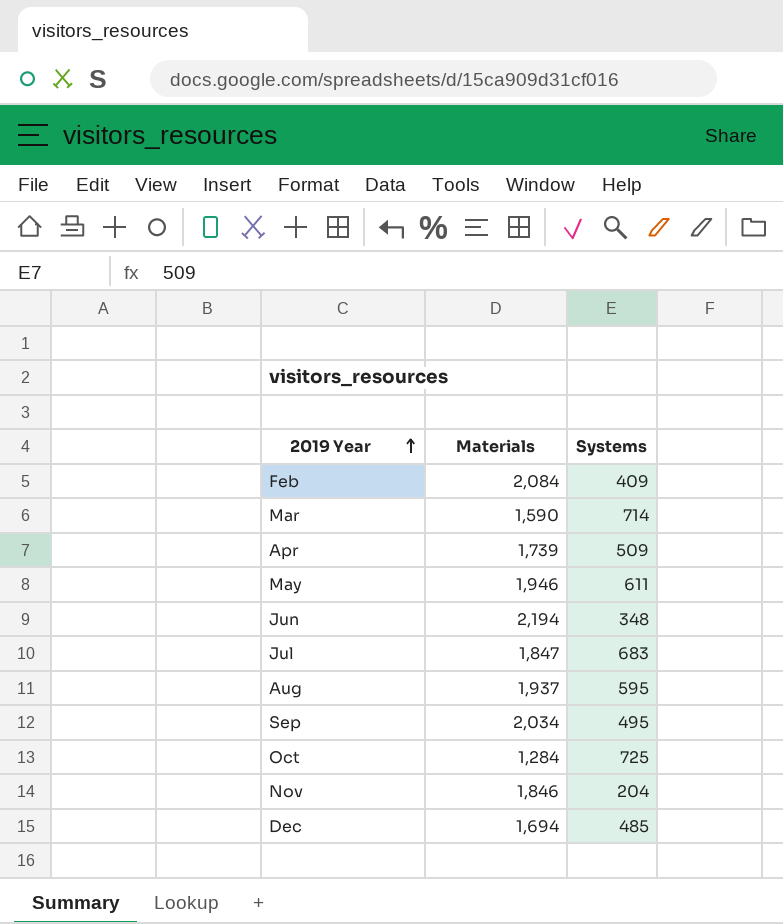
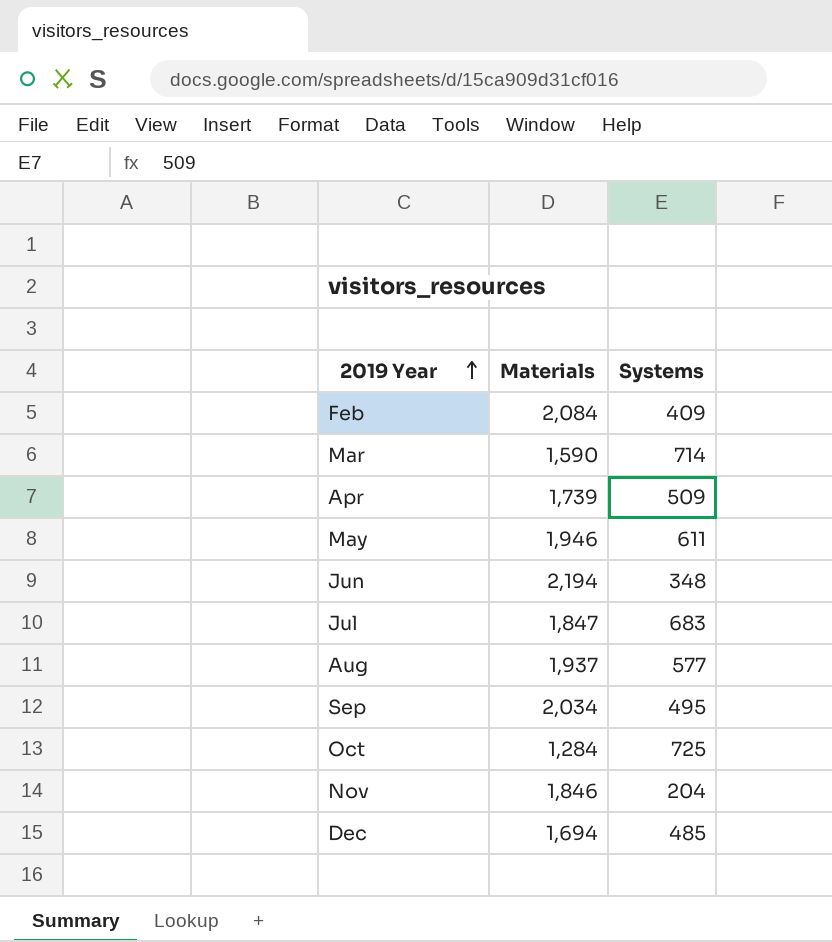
Aug | Systems: 595 -> 577

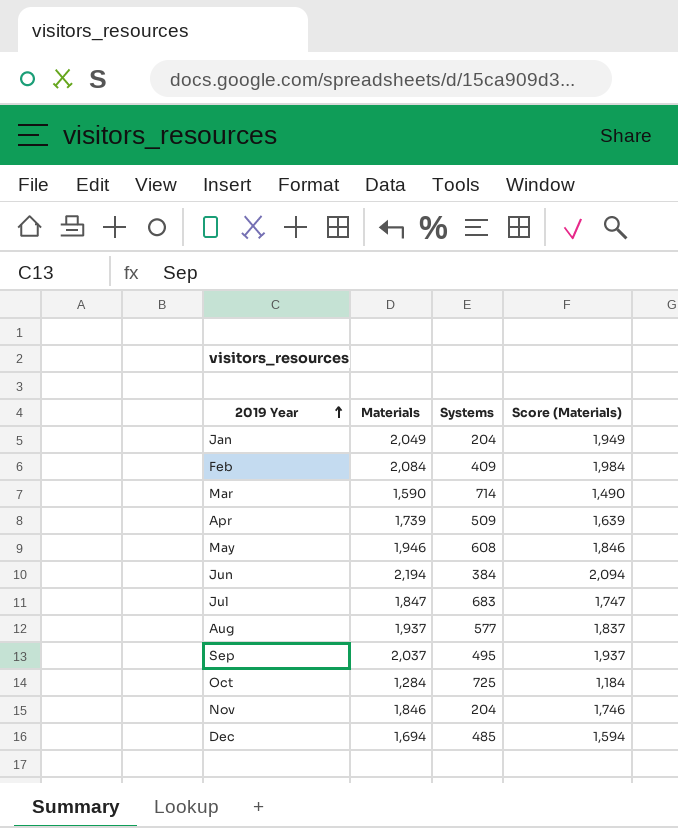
column Score (Materials) | formula: none -> [Materials] - 100
row Jan: none -> 2,049 | 204 | 1,949
May | Systems: 611 -> 608
Jun | Systems: 348 -> 384
Sep | Materials: 2,034 -> 2,037

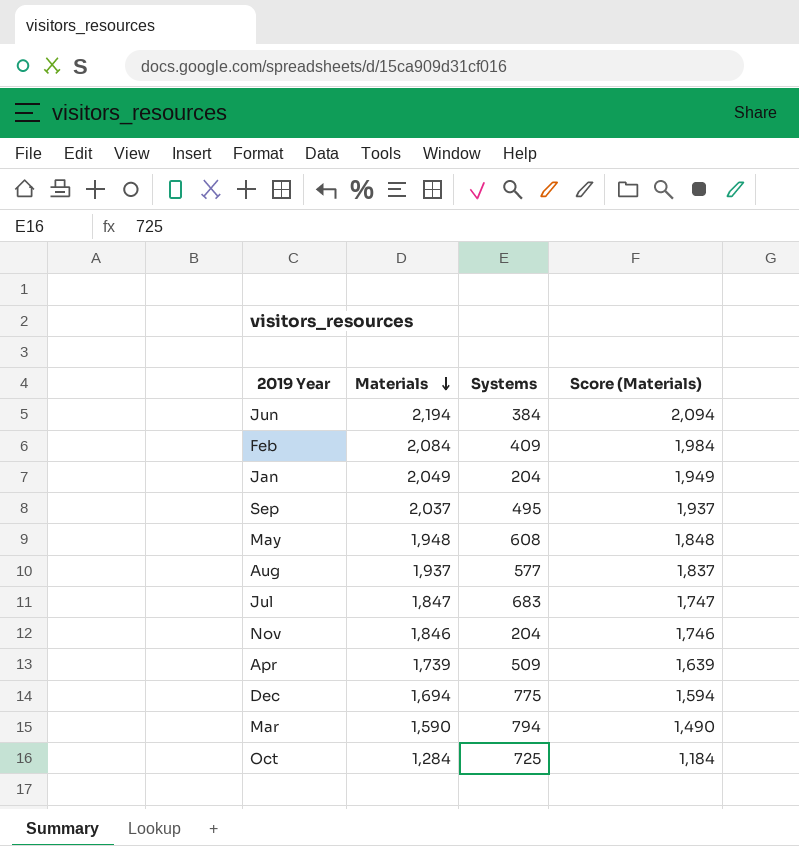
row order: 2019 Year ascending -> Materials descending
May | Materials: 1,946 -> 1,948
May | Score (Materials): 1,846 -> 1,848
Dec | Systems: 485 -> 775
Mar | Systems: 714 -> 794

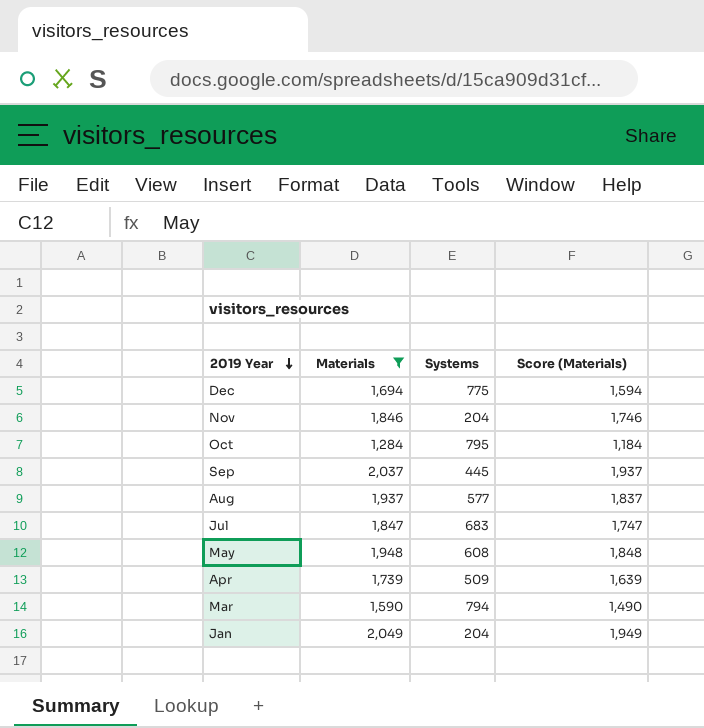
filter: none -> Materials <= 2,049
row order: Materials descending -> 2019 Year descending
Oct | Systems: 725 -> 795
Sep | Systems: 495 -> 445

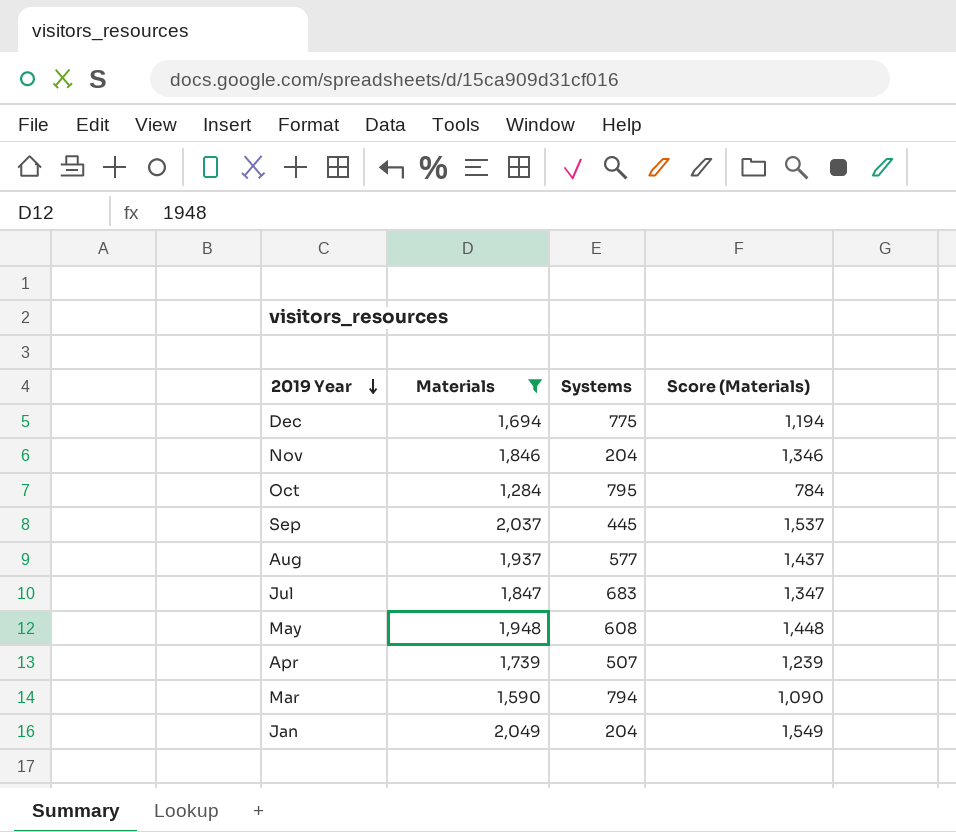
column Score (Materials) | formula: [Materials] - 100 -> [Materials] - 500
Apr | Systems: 509 -> 507

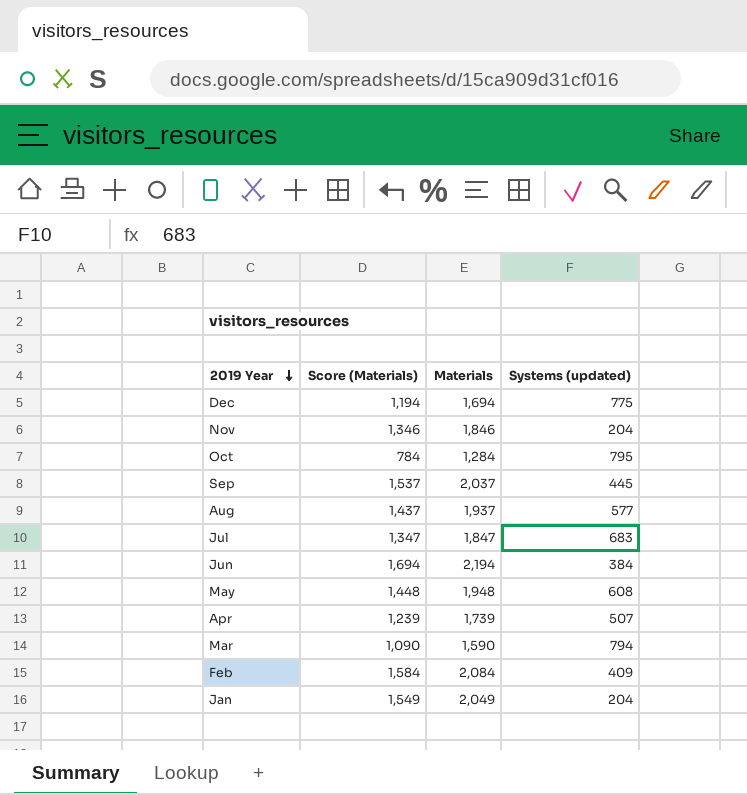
filter: Materials <= 2,049 -> none
column Score (Materials) | position: 4 -> 2
column name: Systems -> Systems (updated)

